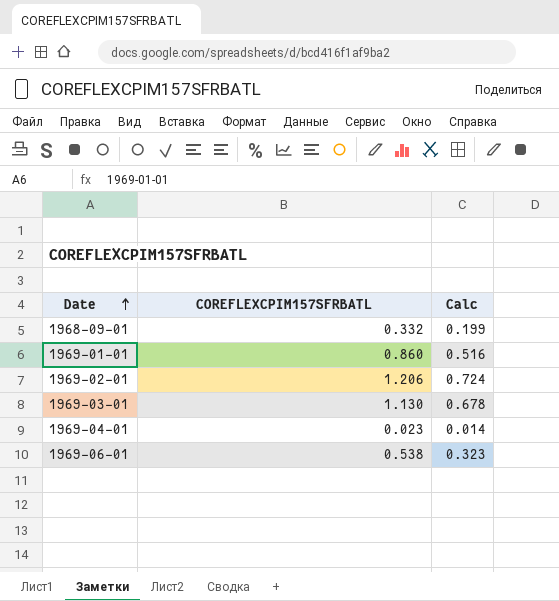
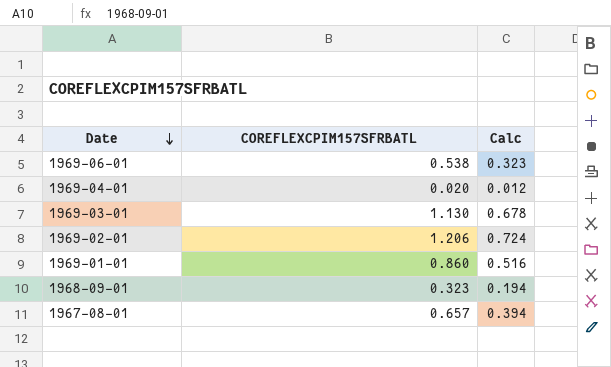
row order: Date ascending -> Date descending
1969-04-01 | COREFLEXCPIM157SFRBATL: 0.023 -> 0.020
1969-04-01 | Calc: 0.014 -> 0.012
1968-09-01 | COREFLEXCPIM157SFRBATL: 0.332 -> 0.323
1968-09-01 | Calc: 0.199 -> 0.194
row 1967-08-01: none -> 0.657 | 0.394

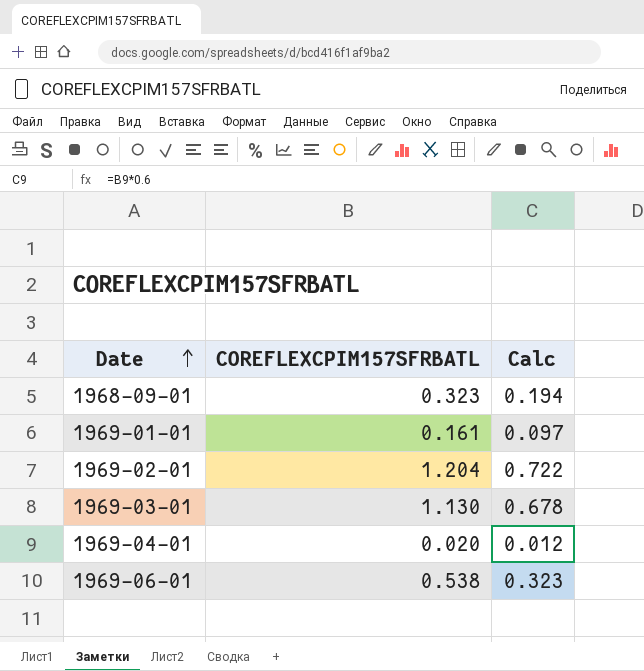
row order: Date descending -> Date ascending
row 1967-08-01: 0.657 | 0.394 -> none
1969-01-01 | COREFLEXCPIM157SFRBATL: 0.860 -> 0.161
1969-01-01 | Calc: 0.516 -> 0.097
1969-02-01 | COREFLEXCPIM157SFRBATL: 1.206 -> 1.204
1969-02-01 | Calc: 0.724 -> 0.722

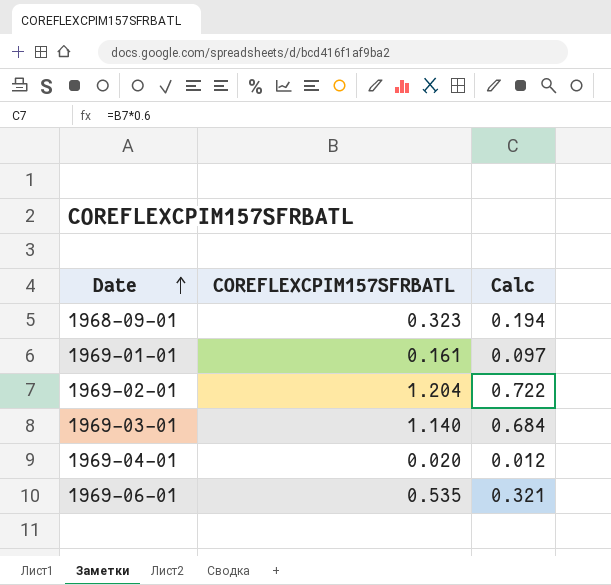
1969-03-01 | COREFLEXCPIM157SFRBATL: 1.130 -> 1.140
1969-03-01 | Calc: 0.678 -> 0.684
1969-06-01 | COREFLEXCPIM157SFRBATL: 0.538 -> 0.535
1969-06-01 | Calc: 0.323 -> 0.321

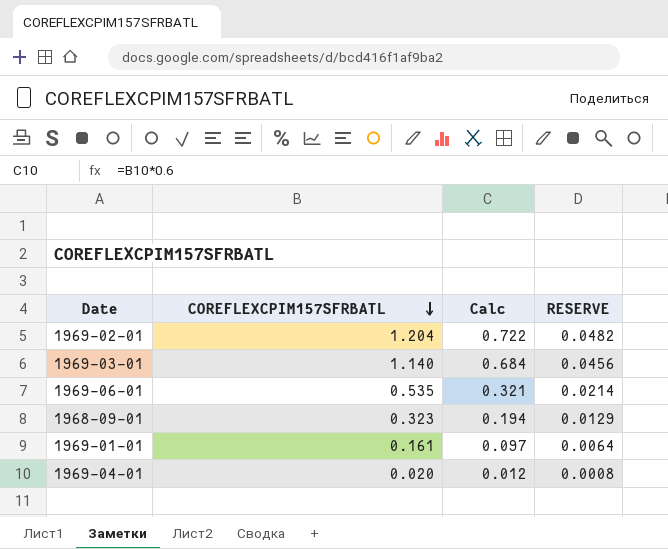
row order: Date ascending -> COREFLEXCPIM157SFRBATL descending
column RESERVE | formula: none -> [COREFLEXCPIM157SFRBATL] * 0.04

